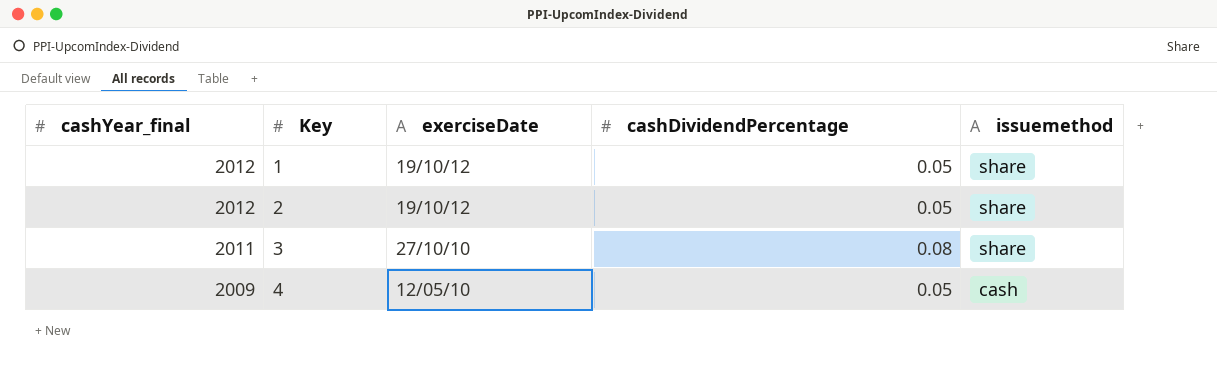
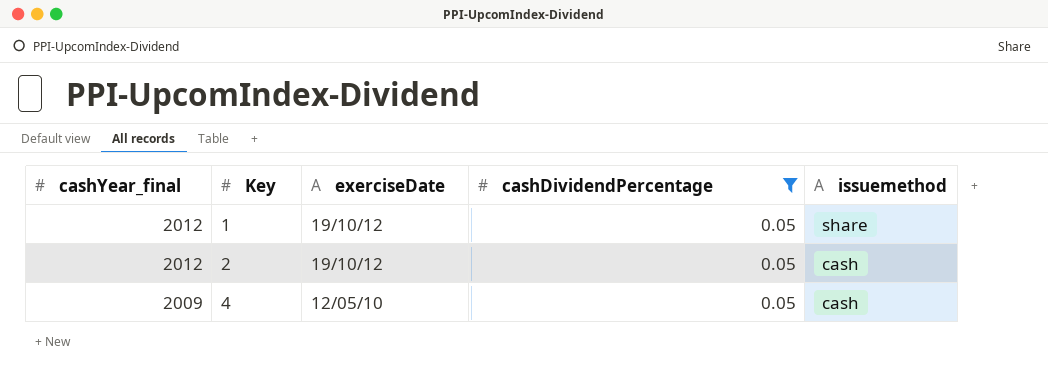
filter: none -> cashDividendPercentage = 0.05
2 | issuemethod: share -> cash

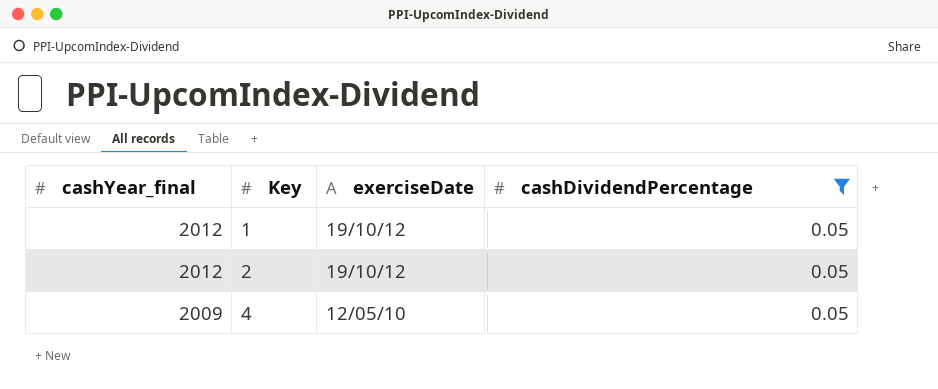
column issuemethod | position: 5 -> none

